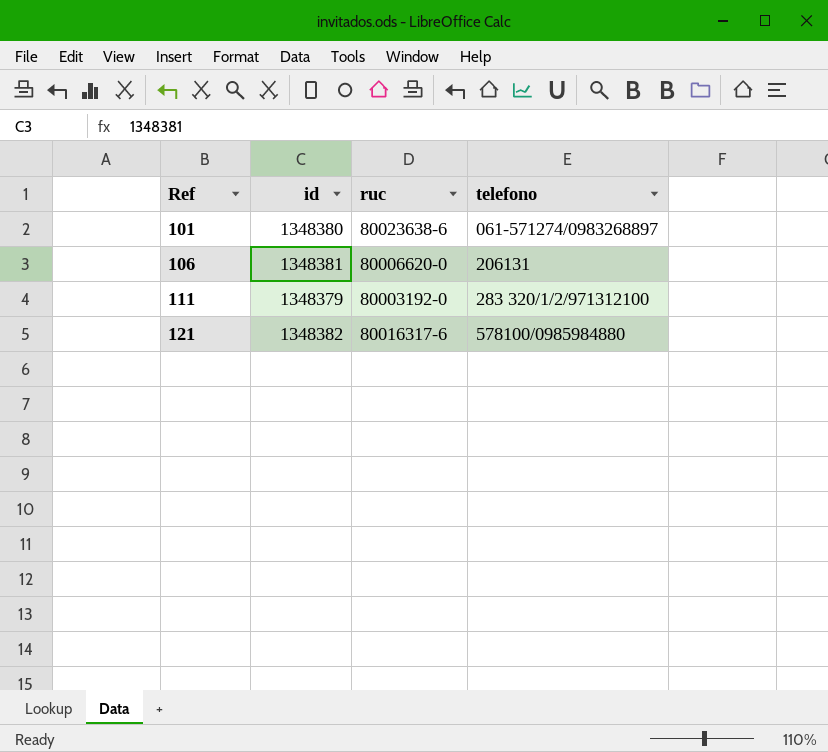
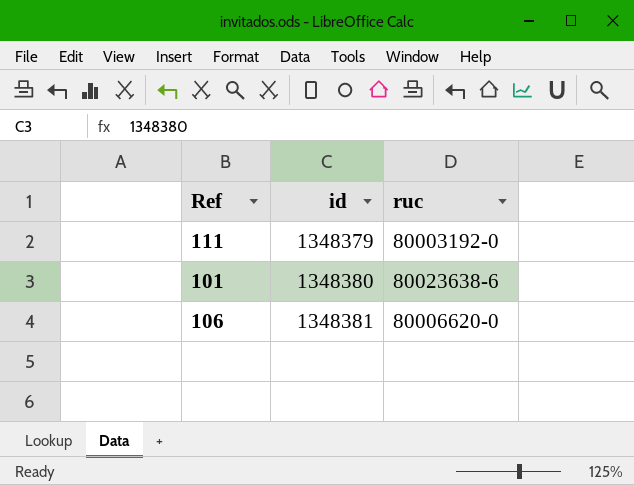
row order: Ref ascending -> id ascending
column telefono | position: 4 -> none
row 121: 1348382 | 80016317-6 | 578100/0985984880 -> none

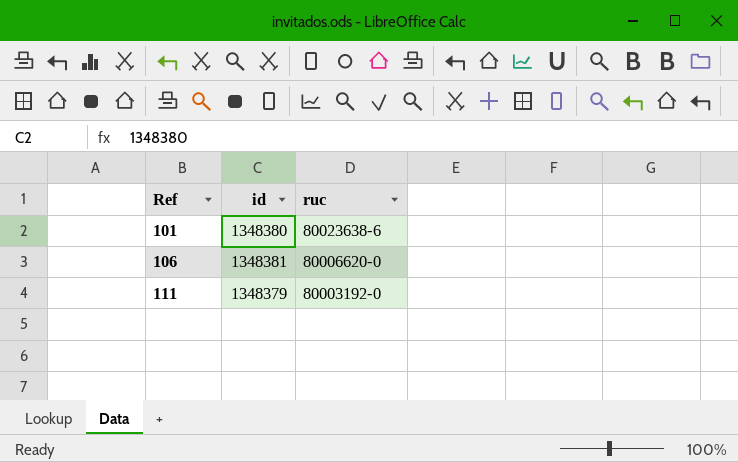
row order: id ascending -> Ref ascending

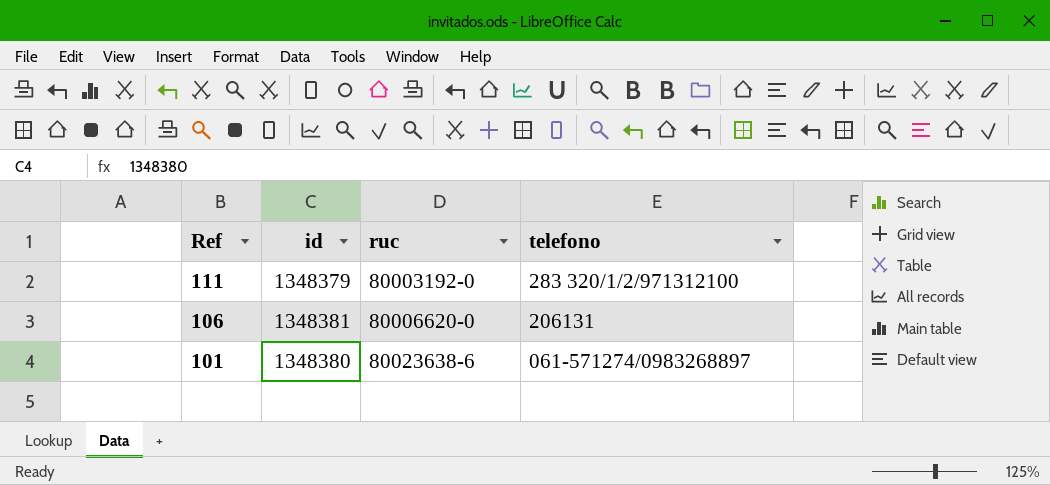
row order: Ref ascending -> Ref descending
column telefono | position: none -> 4

